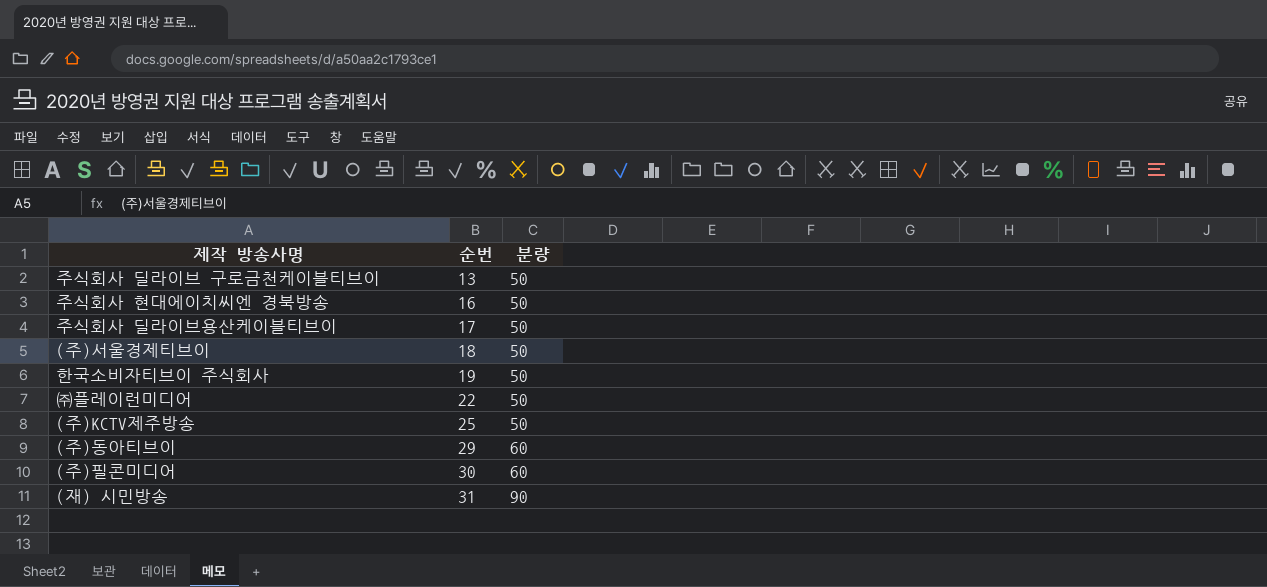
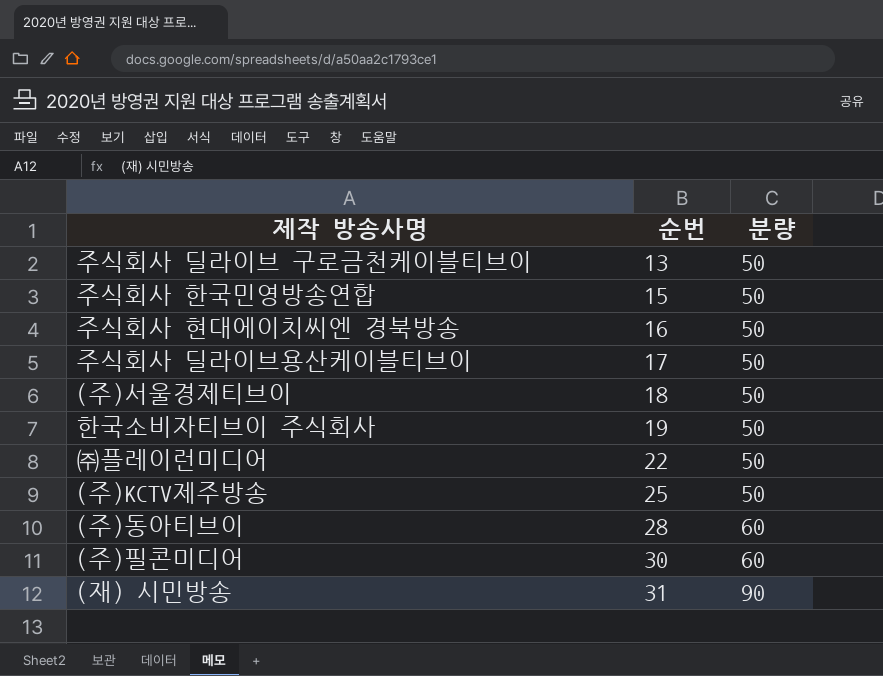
row 주식회사 한국민영방송연합: none -> 15 | 50
(주)동아티브이 | 순번: 29 -> 28

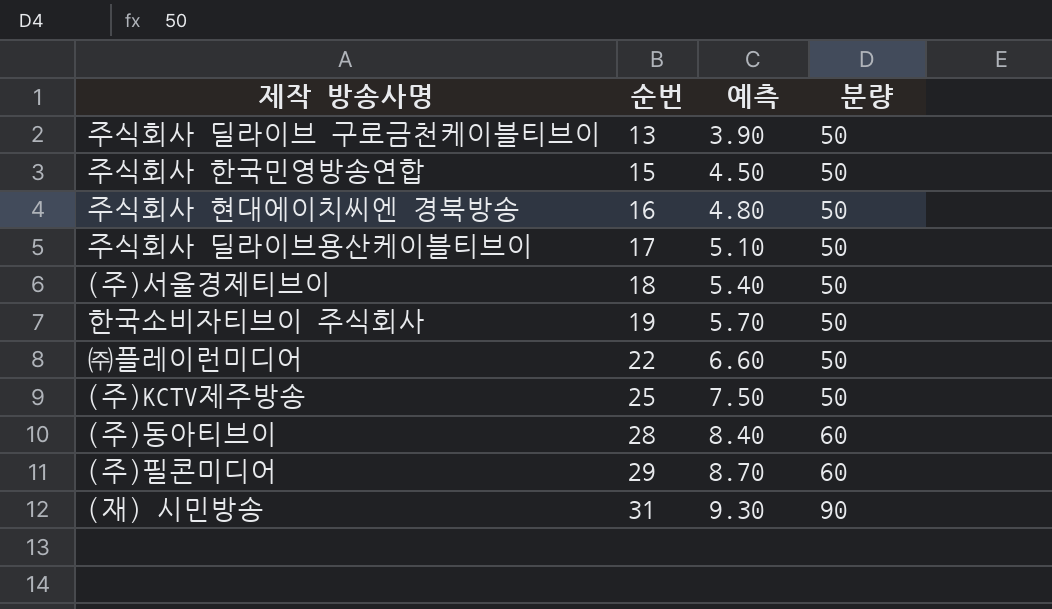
column 예측 | formula: none -> [순번] * 0.3
(주)필콘미디어 | 순번: 30 -> 29

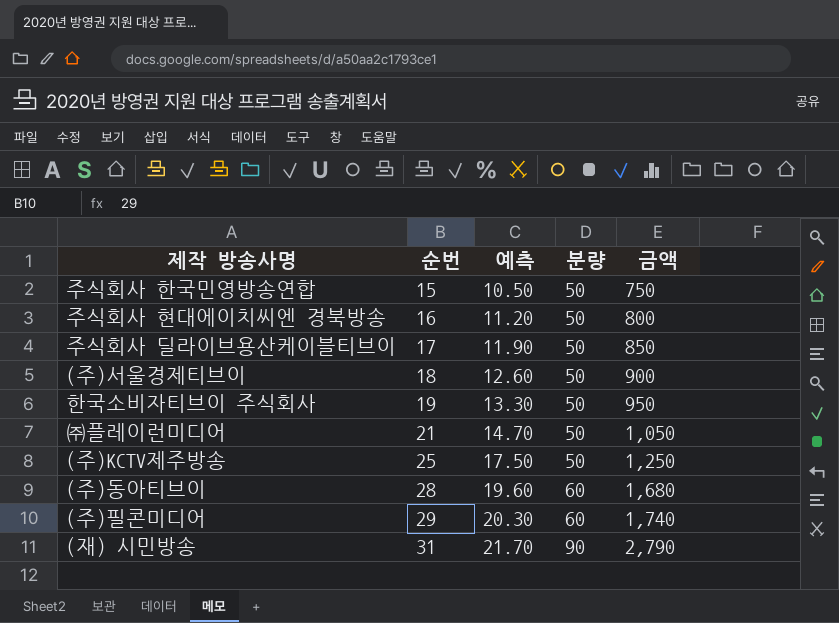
column 예측 | formula: [순번] * 0.3 -> [순번] * 0.7
column 금액 | formula: none -> [순번] * [분량]
row 주식회사 딜라이브 구로금천케이블티브이: 13 | 3.90 | 50 -> none
㈜플레이런미디어 | 순번: 22 -> 21

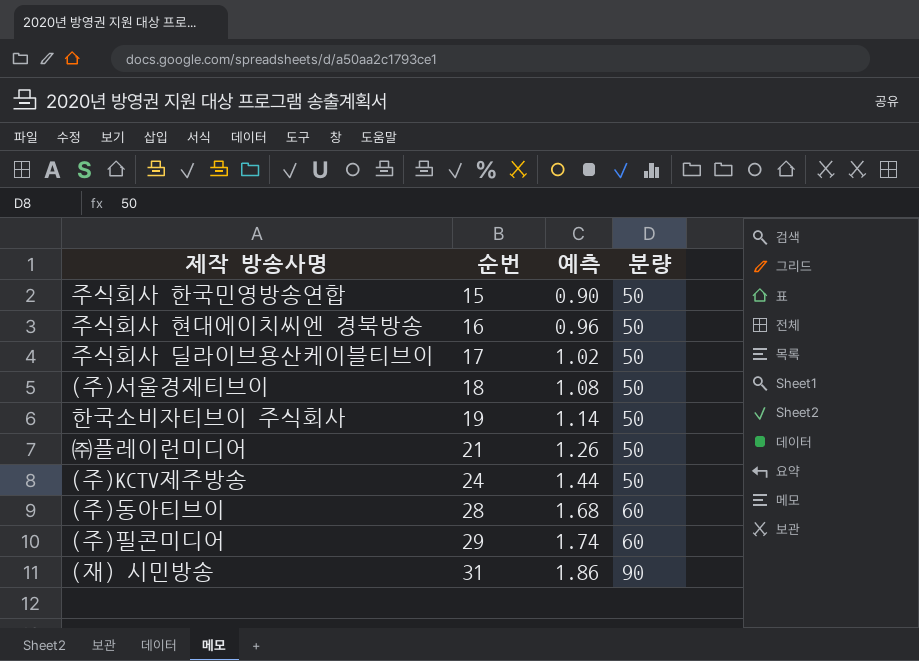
column 금액 | formula: [순번] * [분량] -> none
column 예측 | formula: [순번] * 0.7 -> [순번] * 0.06
(주)KCTV제주방송 | 순번: 25 -> 24

